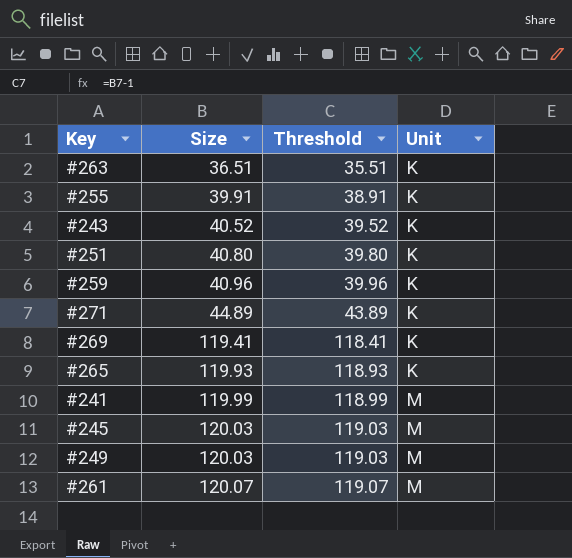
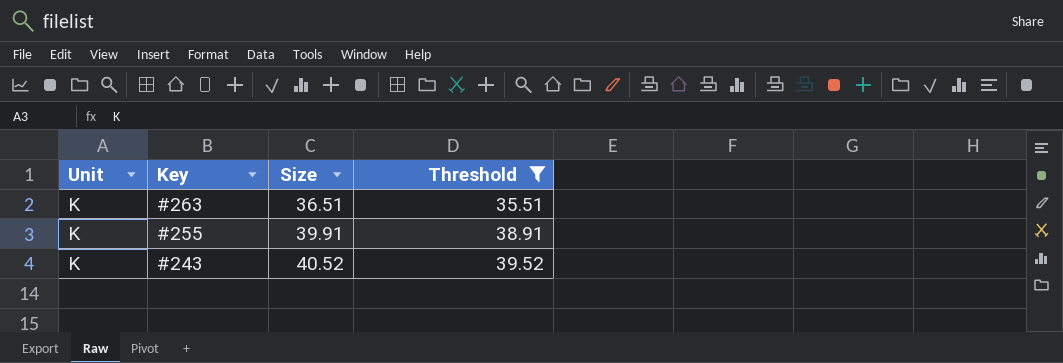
filter: none -> Threshold <= 39.52
column Unit | position: 4 -> 1

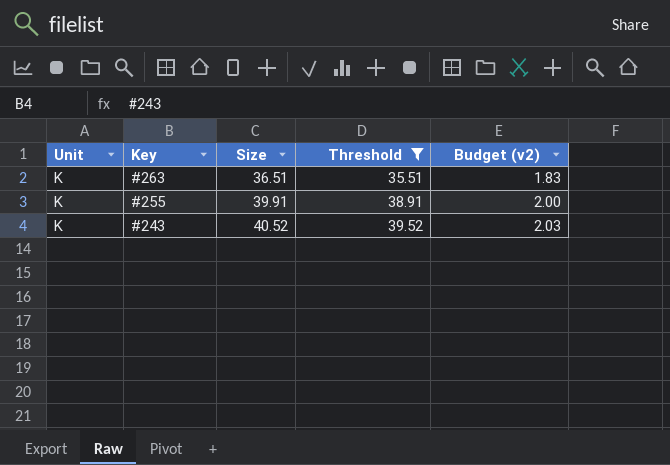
column Budget (v2) | formula: none -> [Size] * 0.05

